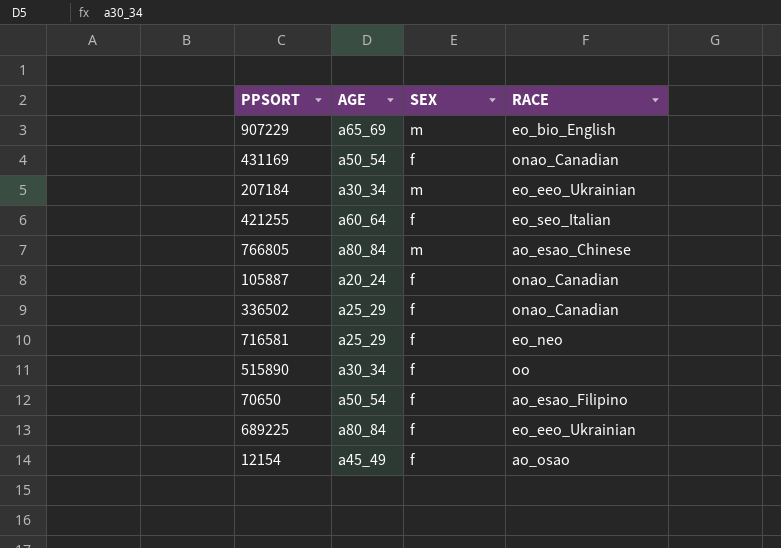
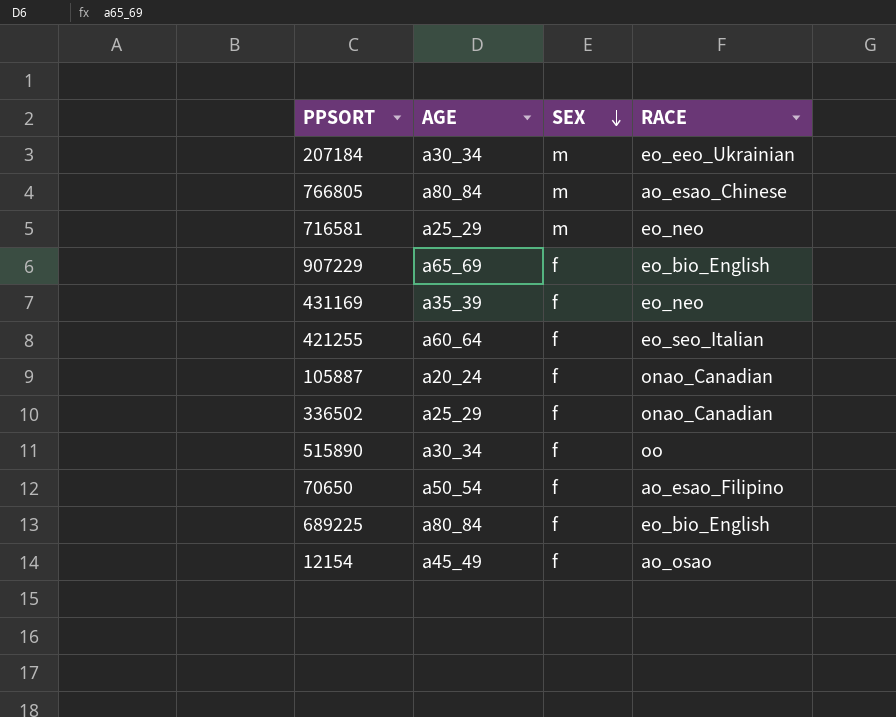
row order: none -> SEX descending
716581 | SEX: f -> m
907229 | SEX: m -> f
431169 | AGE: a50_54 -> a35_39
431169 | RACE: onao_Canadian -> eo_neo
689225 | RACE: eo_eeo_Ukrainian -> eo_bio_English

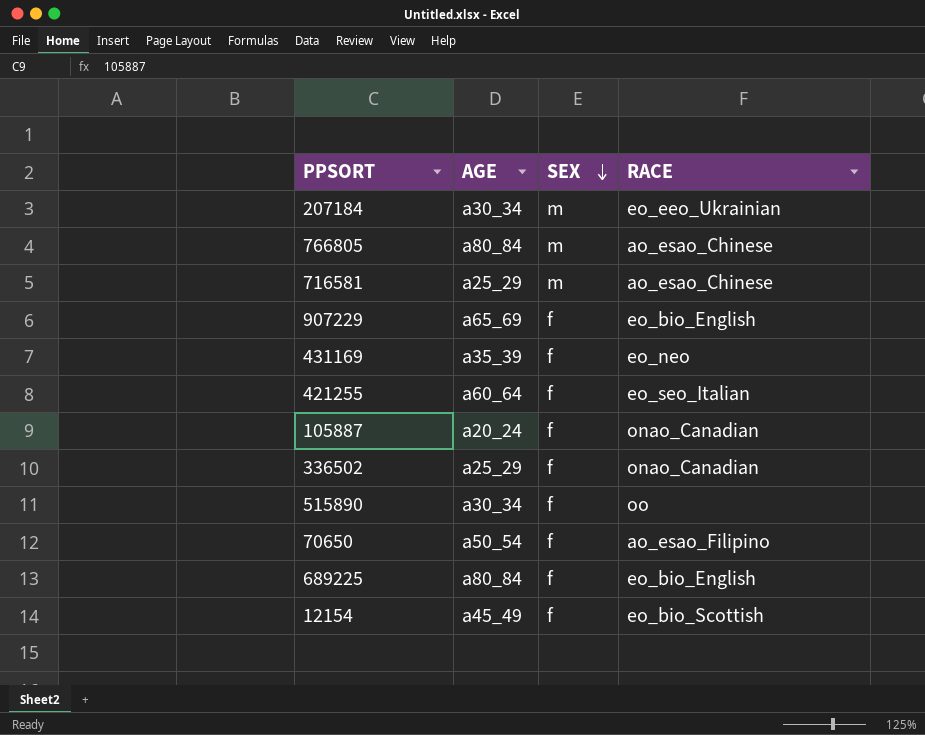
716581 | RACE: eo_neo -> ao_esao_Chinese
12154 | RACE: ao_osao -> eo_bio_Scottish

